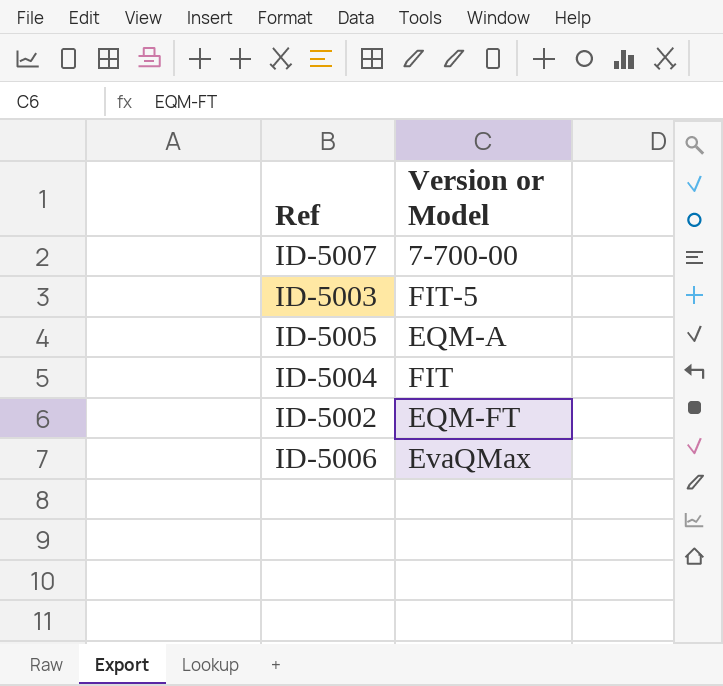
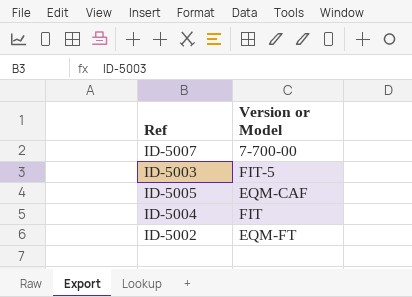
row ID-5006: EvaQMax -> none
ID-5005 | Version or Model: EQM-A -> EQM-CAF

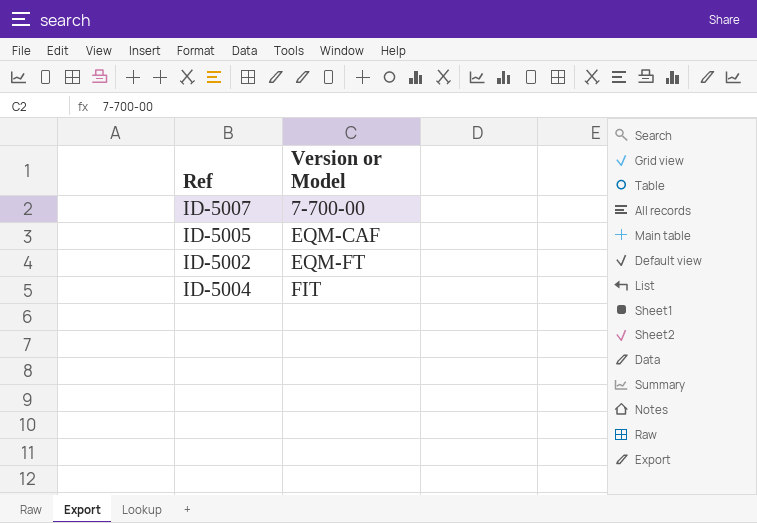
row order: none -> Version or Model ascending
row ID-5003: FIT-5 -> none

